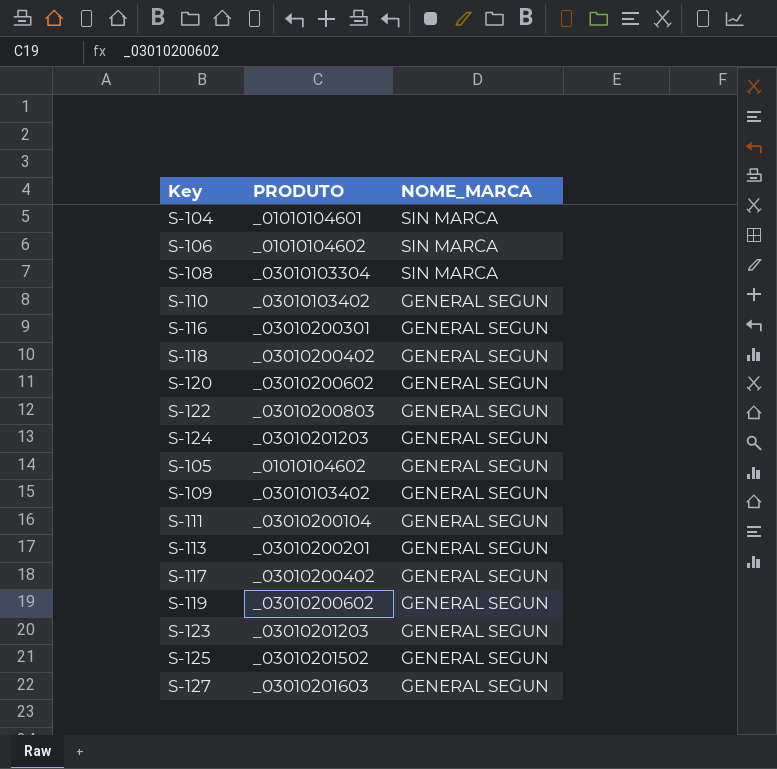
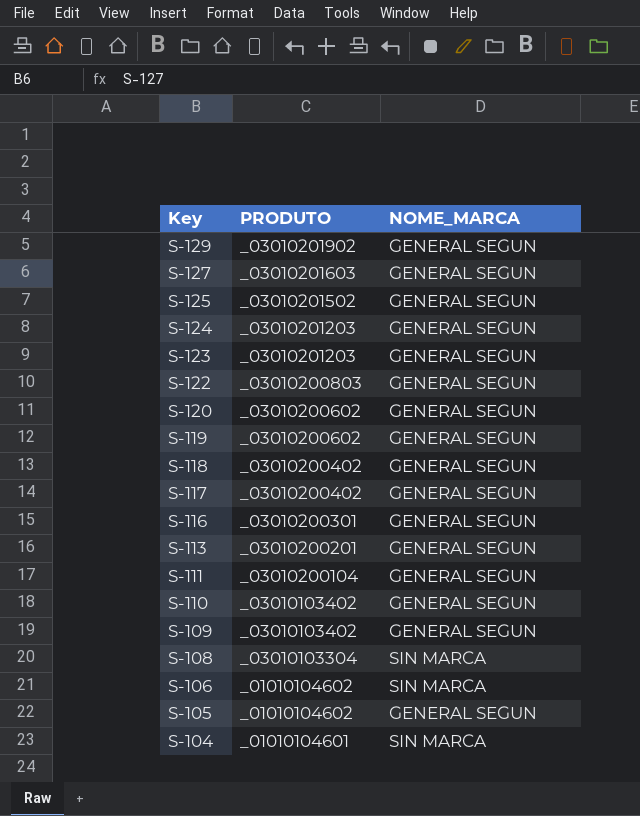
row order: NOME_MARCA descending -> Key descending
row S-129: none -> _03010201902 | GENERAL SEGUN

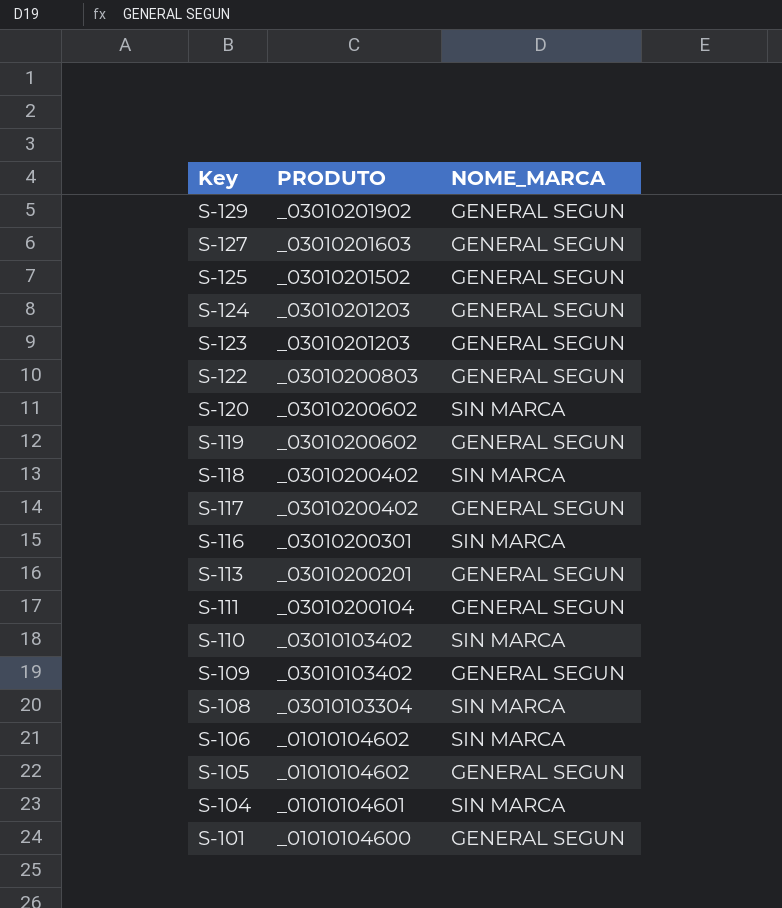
S-120 | NOME_MARCA: GENERAL SEGUN -> SIN MARCA
S-118 | NOME_MARCA: GENERAL SEGUN -> SIN MARCA
S-116 | NOME_MARCA: GENERAL SEGUN -> SIN MARCA
S-110 | NOME_MARCA: GENERAL SEGUN -> SIN MARCA
row S-101: none -> _01010104600 | GENERAL SEGUN

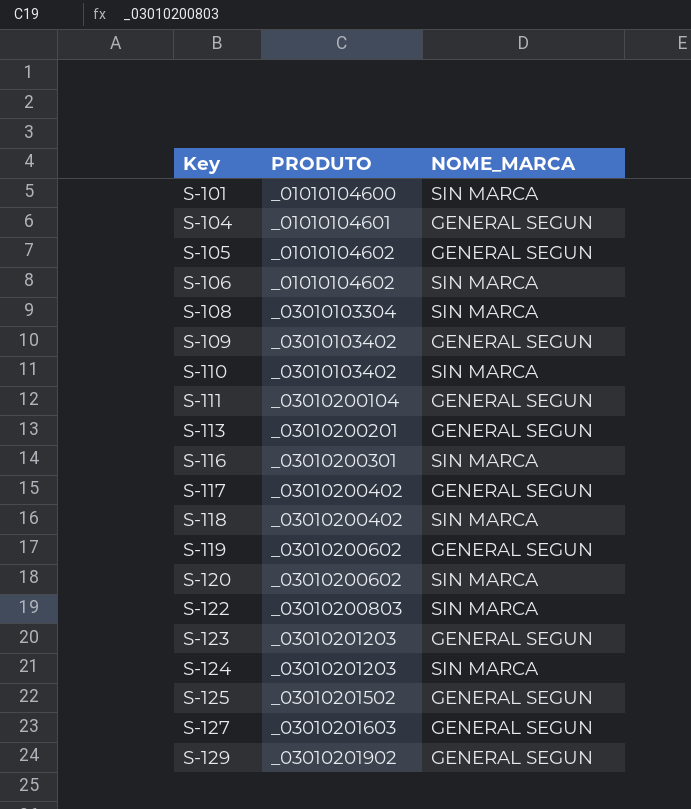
row order: Key descending -> Key ascending
S-101 | NOME_MARCA: GENERAL SEGUN -> SIN MARCA
S-104 | NOME_MARCA: SIN MARCA -> GENERAL SEGUN
S-122 | NOME_MARCA: GENERAL SEGUN -> SIN MARCA
S-124 | NOME_MARCA: GENERAL SEGUN -> SIN MARCA

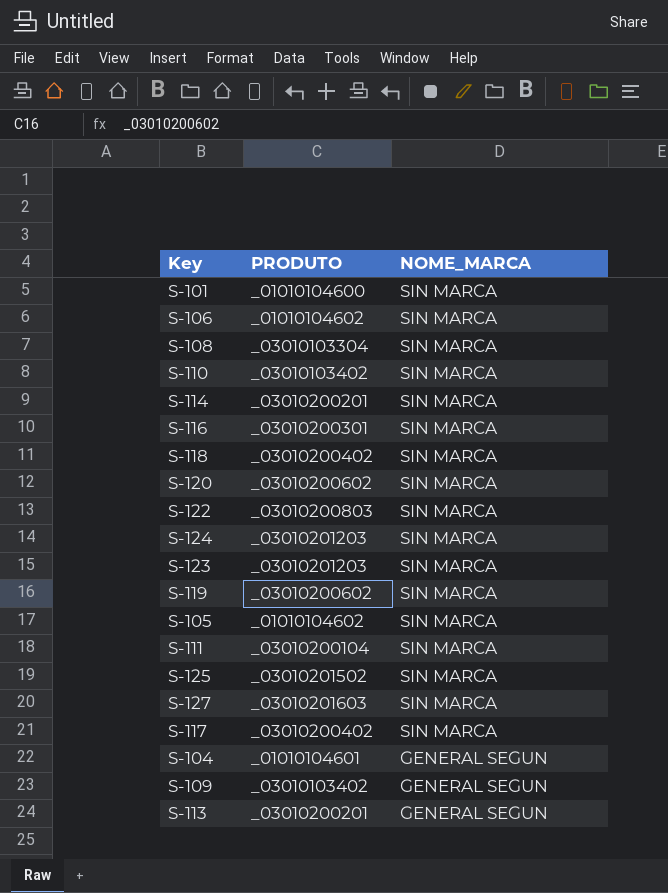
row order: Key ascending -> NOME_MARCA descending
row S-129: _03010201902 | GENERAL SEGUN -> none
row S-114: none -> _03010200201 | SIN MARCA
S-123 | NOME_MARCA: GENERAL SEGUN -> SIN MARCA
S-119 | NOME_MARCA: GENERAL SEGUN -> SIN MARCA
S-105 | NOME_MARCA: GENERAL SEGUN -> SIN MARCA
S-111 | NOME_MARCA: GENERAL SEGUN -> SIN MARCA
S-125 | NOME_MARCA: GENERAL SEGUN -> SIN MARCA
S-127 | NOME_MARCA: GENERAL SEGUN -> SIN MARCA
S-117 | NOME_MARCA: GENERAL SEGUN -> SIN MARCA

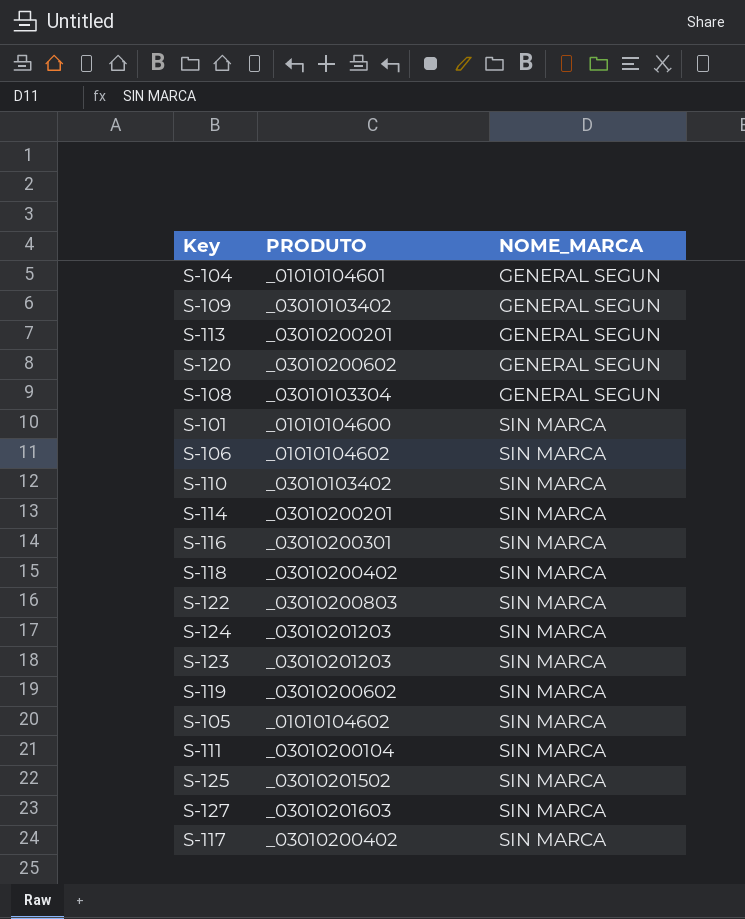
row order: NOME_MARCA descending -> NOME_MARCA ascending
S-120 | NOME_MARCA: SIN MARCA -> GENERAL SEGUN
S-108 | NOME_MARCA: SIN MARCA -> GENERAL SEGUN

